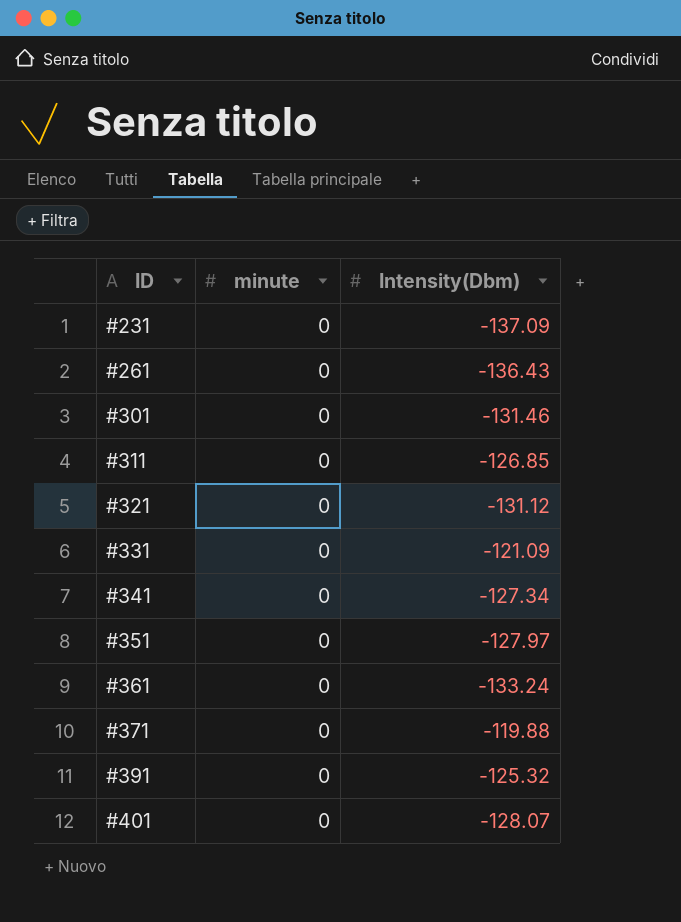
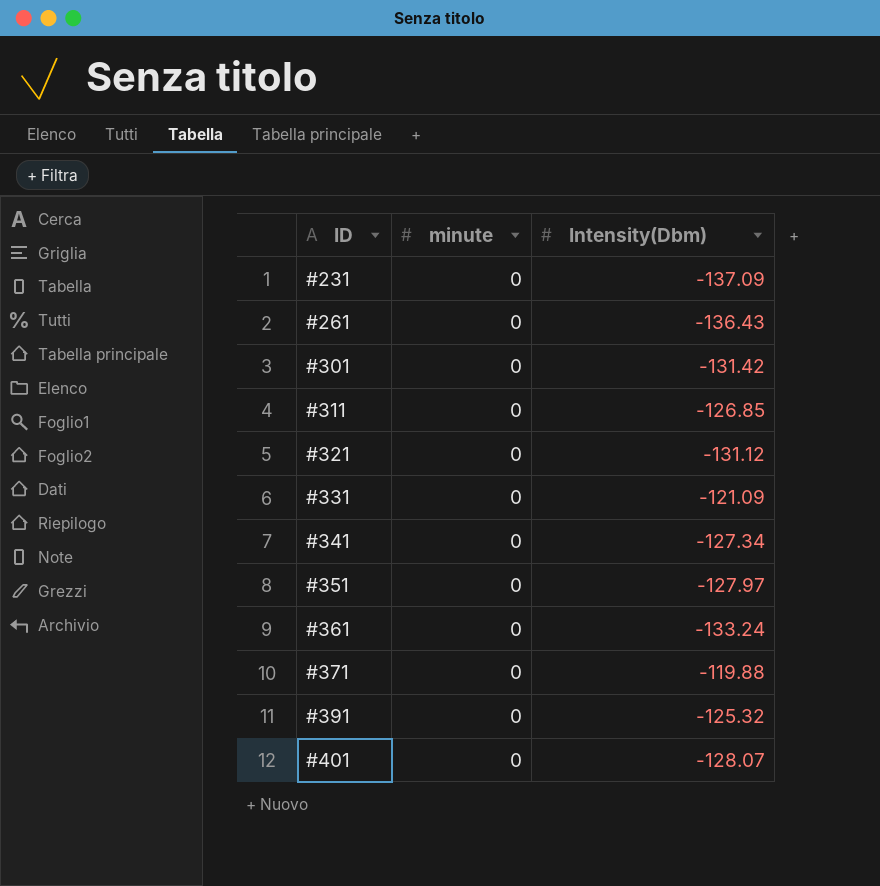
#301 | Intensity(Dbm): -131.46 -> -131.42

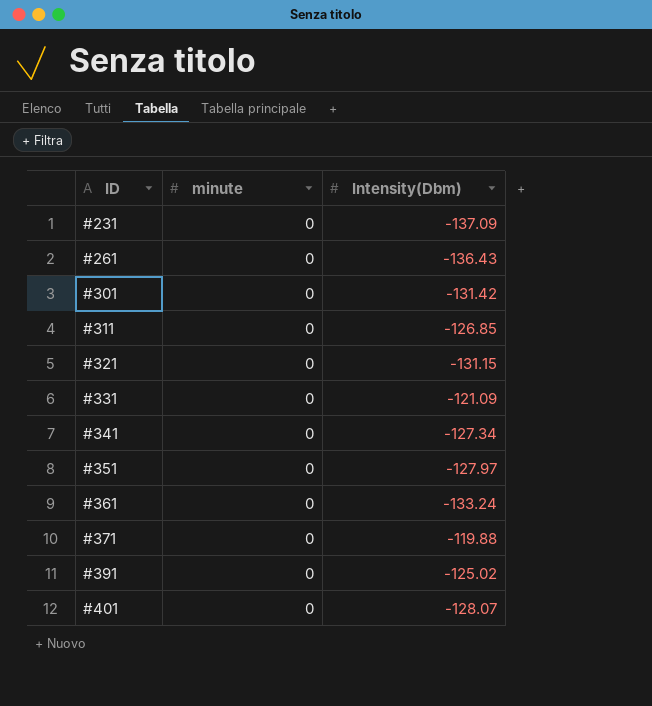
#321 | Intensity(Dbm): -131.12 -> -131.15
#391 | Intensity(Dbm): -125.32 -> -125.02

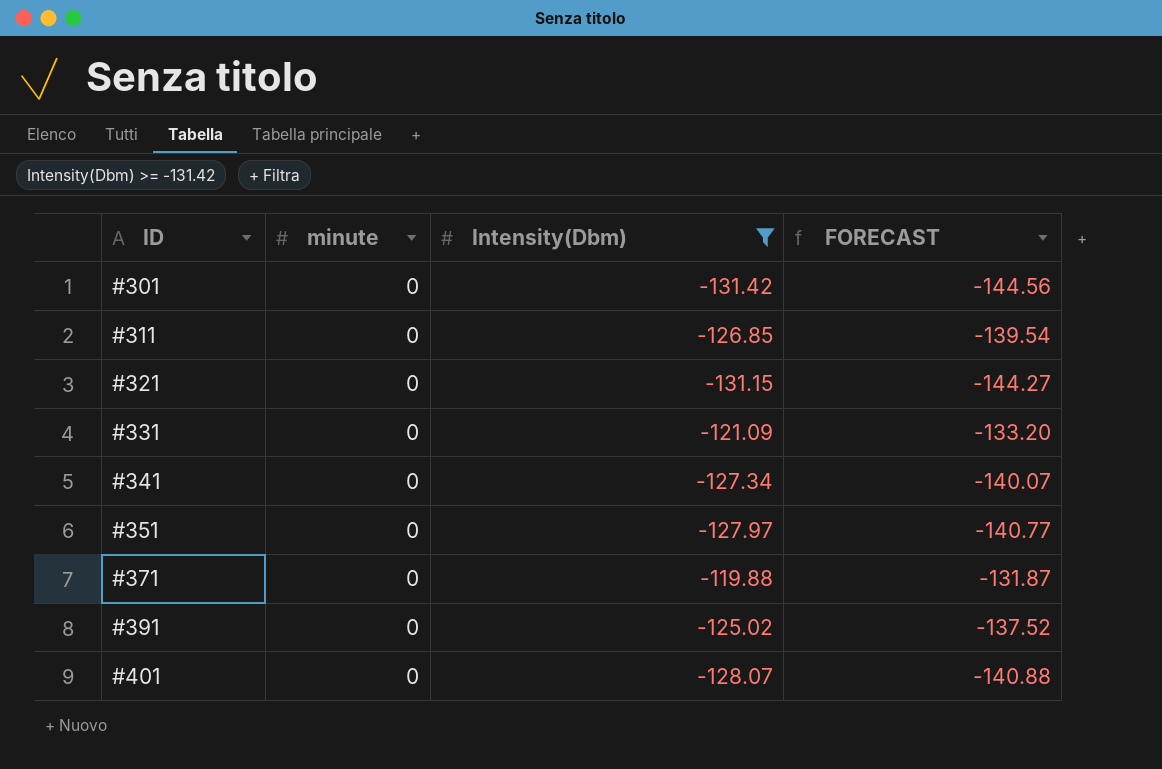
filter: none -> Intensity(Dbm) >= -131.42
column FORECAST | formula: none -> [Intensity(Dbm)] * 1.1

